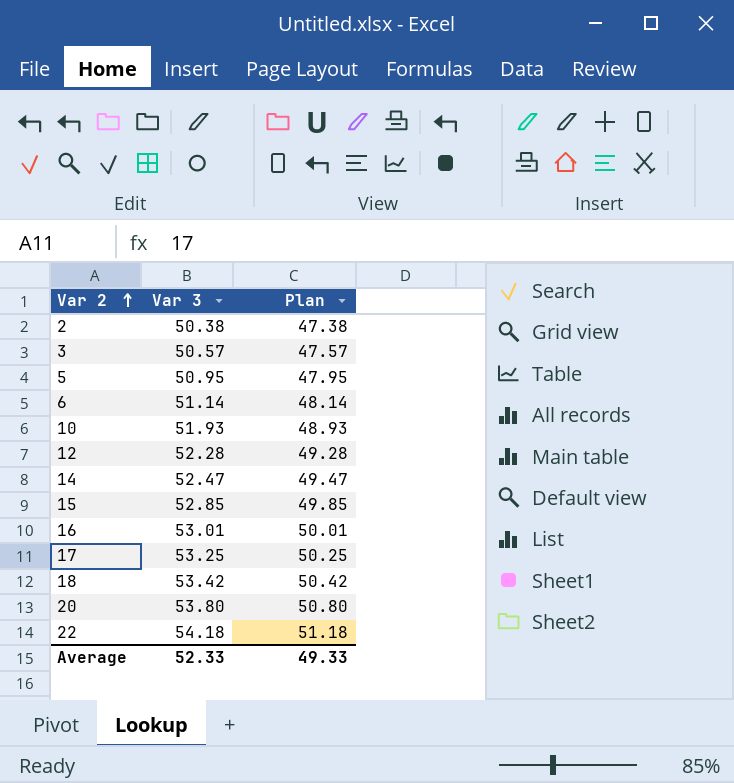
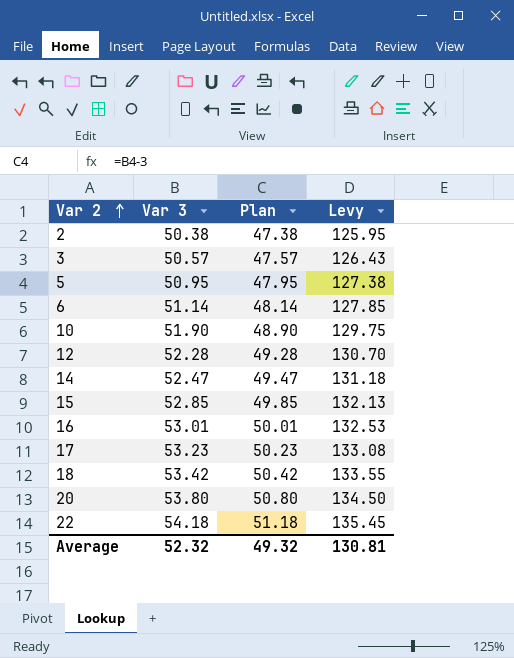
column Levy | formula: none -> [Var 3] * 2.5
10 | Var 3: 51.93 -> 51.90
10 | Plan: 48.93 -> 48.90
17 | Var 3: 53.25 -> 53.23
17 | Plan: 50.25 -> 50.23
Average | Var 3: 52.33 -> 52.32
Average | Plan: 49.33 -> 49.32

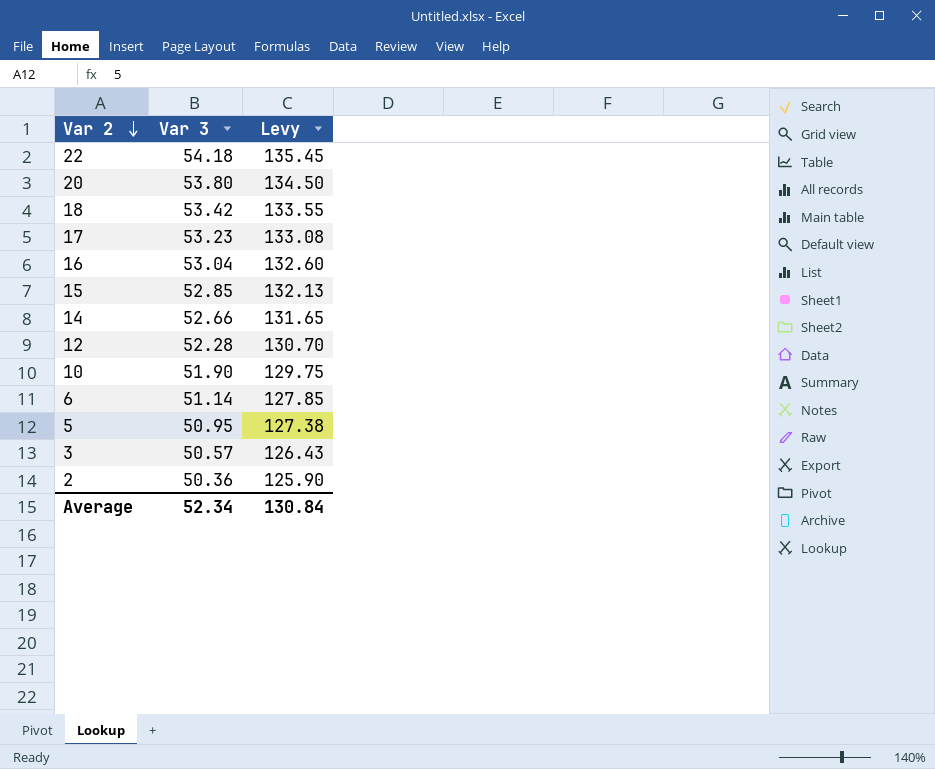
row order: Var 2 ascending -> Var 2 descending
column Plan | formula: [Var 3] - 3 -> none
16 | Var 3: 53.01 -> 53.04
16 | Levy: 132.53 -> 132.60
14 | Var 3: 52.47 -> 52.66
14 | Levy: 131.18 -> 131.65
2 | Var 3: 50.38 -> 50.36
2 | Levy: 125.95 -> 125.90
Average | Var 3: 52.32 -> 52.34
Average | Levy: 130.81 -> 130.84

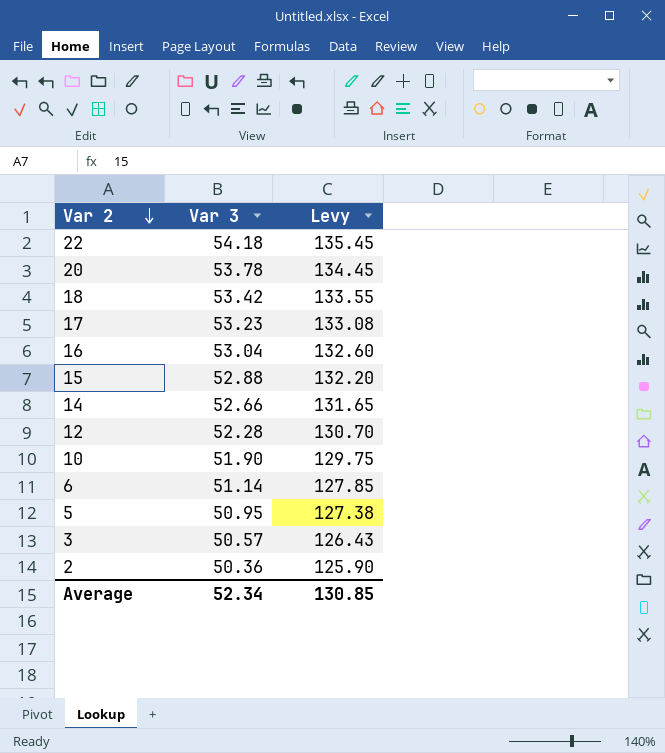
20 | Var 3: 53.80 -> 53.78
20 | Levy: 134.50 -> 134.45
15 | Var 3: 52.85 -> 52.88
15 | Levy: 132.13 -> 132.20
Average | Levy: 130.84 -> 130.85

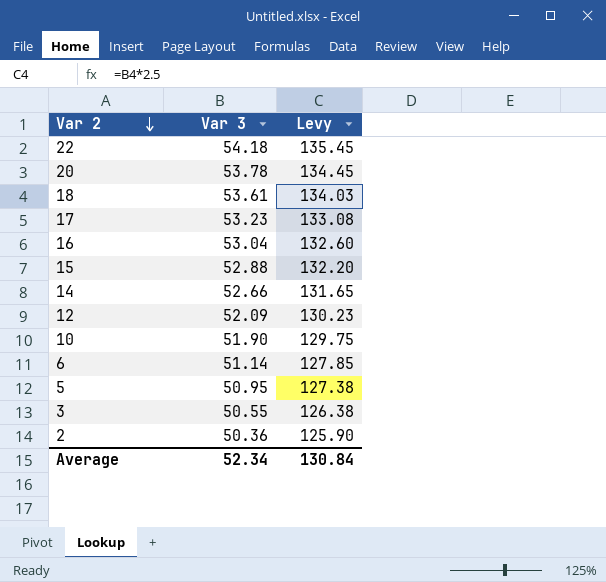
18 | Var 3: 53.42 -> 53.61
18 | Levy: 133.55 -> 134.03
12 | Var 3: 52.28 -> 52.09
12 | Levy: 130.70 -> 130.23
3 | Var 3: 50.57 -> 50.55
3 | Levy: 126.43 -> 126.38
Average | Levy: 130.85 -> 130.84

